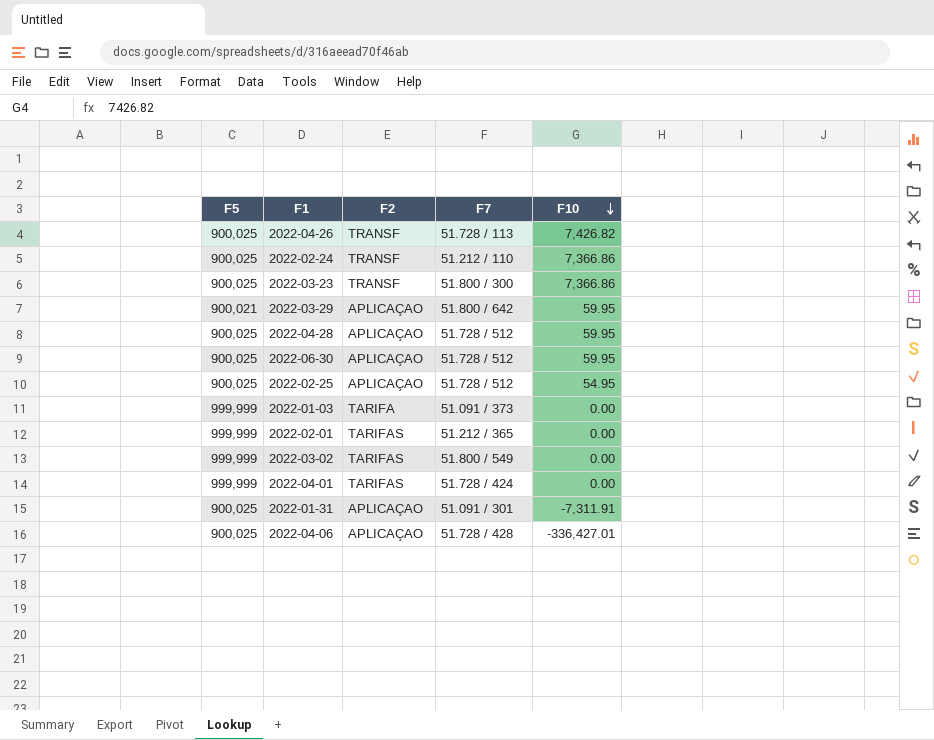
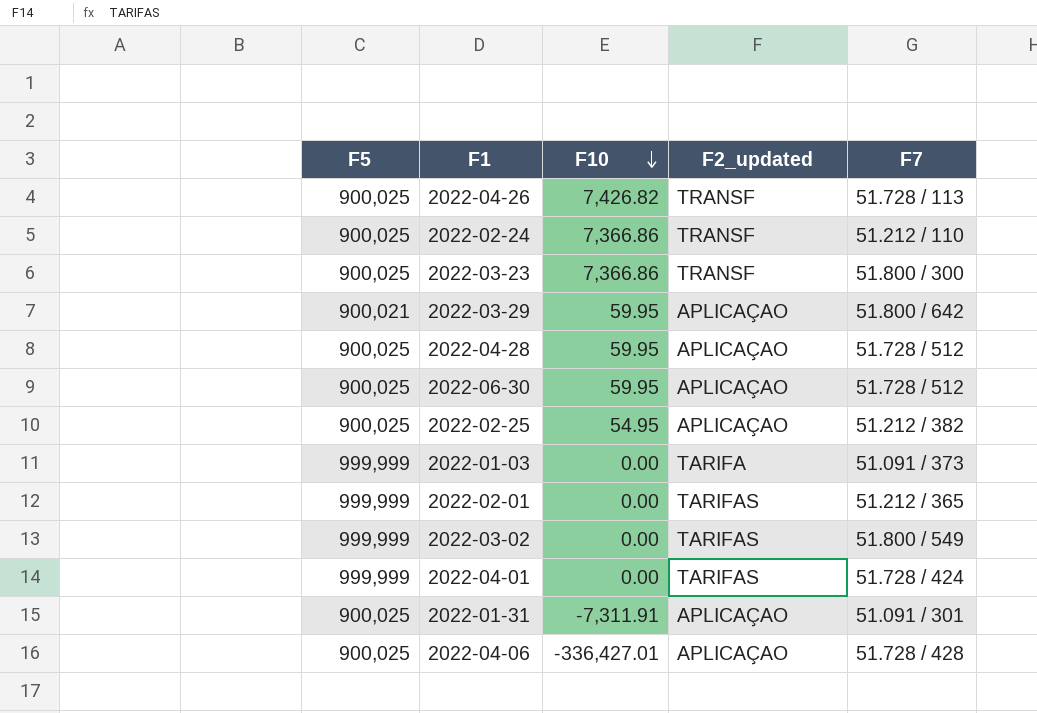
column F10 | position: 5 -> 3
column name: F2 -> F2_updated
2022-02-25 | F7: 51.728 / 512 -> 51.212 / 382

